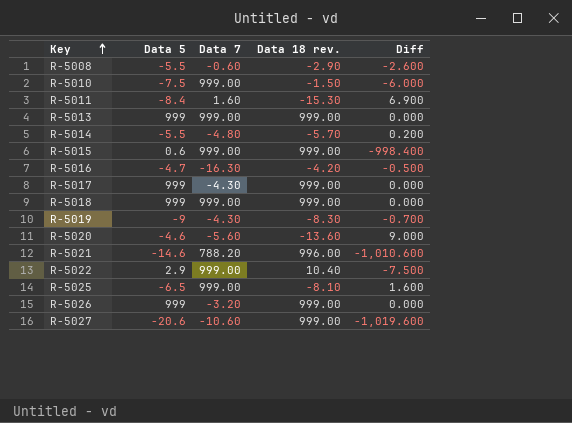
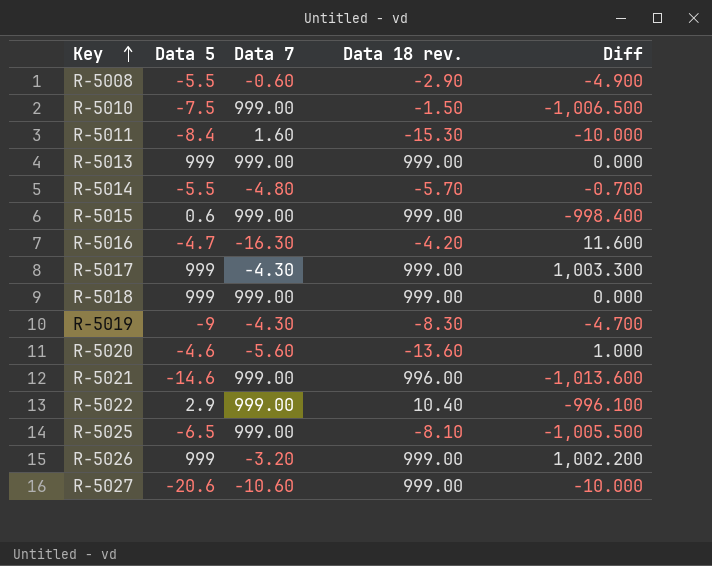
column Diff | formula: [Data 5] - [Data 18 rev.] -> [Data 5] - [Data 7]
R-5021 | Data 7: 788.20 -> 999.00

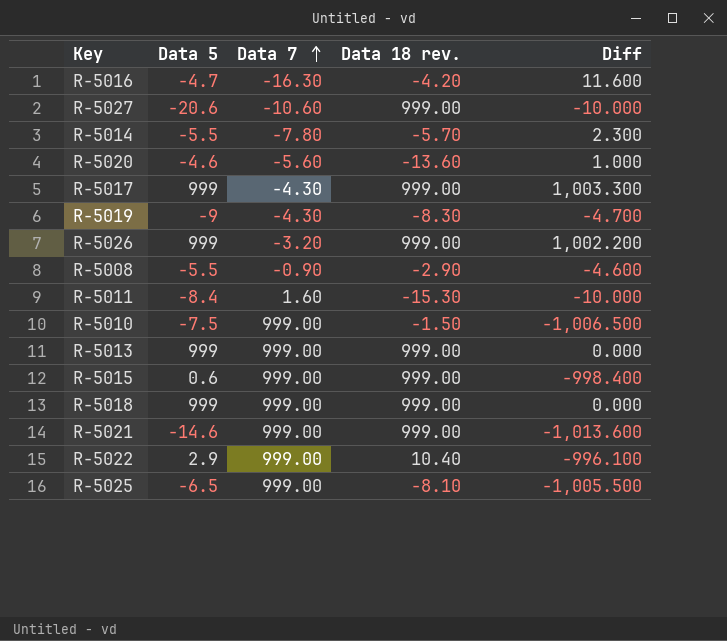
row order: Key ascending -> Data 7 ascending
R-5014 | Data 7: -4.80 -> -7.80
R-5014 | Diff: -0.700 -> 2.300
R-5008 | Data 7: -0.60 -> -0.90
R-5008 | Diff: -4.900 -> -4.600
R-5021 | Data 18 rev.: 996.00 -> 999.00

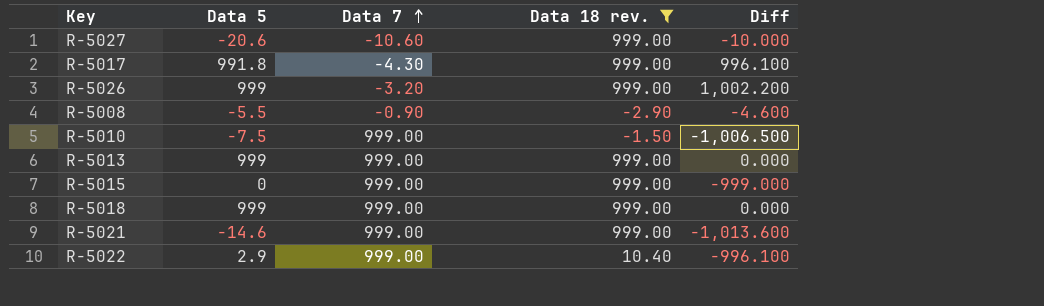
filter: none -> Data 18 rev. >= -2.90
R-5017 | Data 5: 999 -> 991.8
R-5017 | Diff: 1,003.300 -> 996.100
R-5015 | Data 5: 0.6 -> 0
R-5015 | Diff: -998.400 -> -999.000

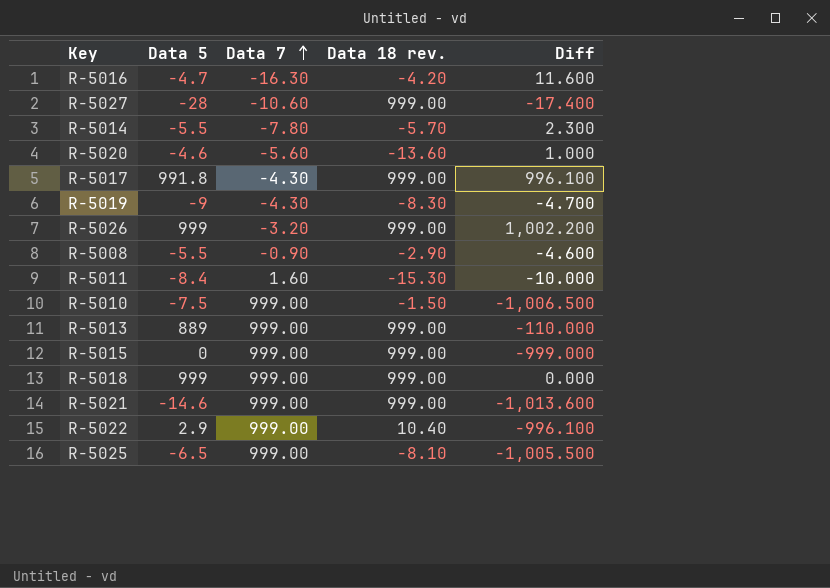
filter: Data 18 rev. >= -2.90 -> none
R-5027 | Data 5: -20.6 -> -28
R-5027 | Diff: -10.000 -> -17.400
R-5013 | Data 5: 999 -> 889
R-5013 | Diff: 0.000 -> -110.000

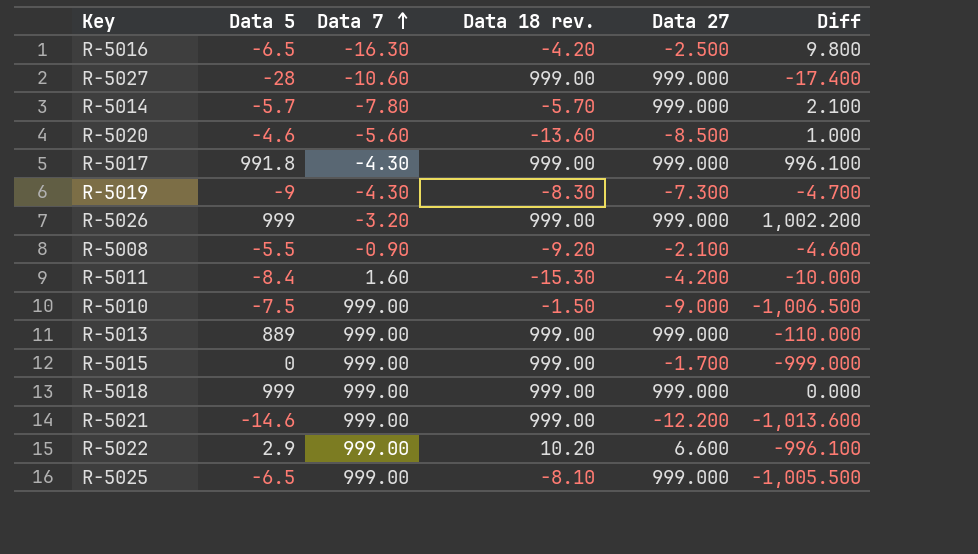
column Data 27 | position: none -> 5
R-5016 | Data 5: -4.7 -> -6.5
R-5016 | Diff: 11.600 -> 9.800
R-5014 | Data 5: -5.5 -> -5.7
R-5014 | Diff: 2.300 -> 2.100
R-5008 | Data 18 rev.: -2.90 -> -9.20
R-5022 | Data 18 rev.: 10.40 -> 10.20

